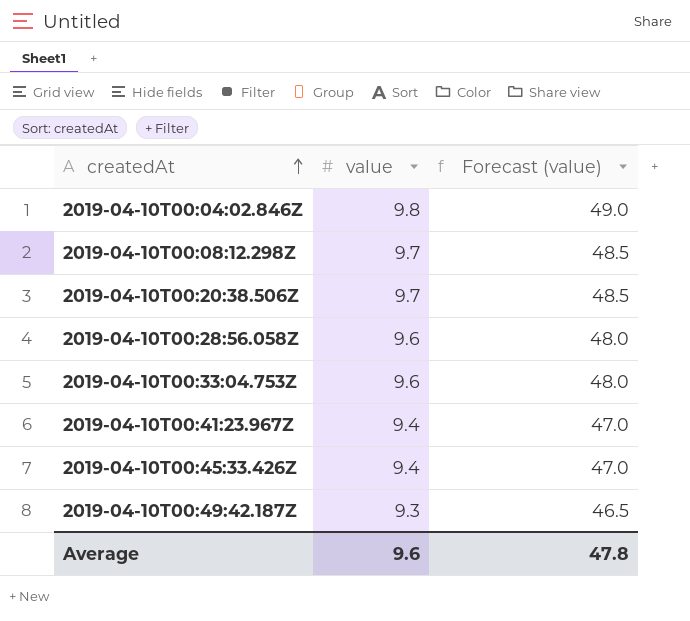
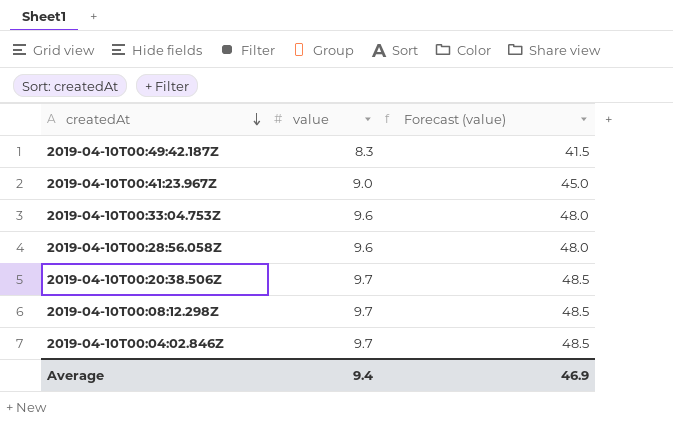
row order: createdAt ascending -> createdAt descending
row 2019-04-10T00:45:33.426Z: 9.4 | 47.0 -> none
2019-04-10T00:49:42.187Z | value: 9.3 -> 8.3
2019-04-10T00:49:42.187Z | Forecast (value): 46.5 -> 41.5
2019-04-10T00:41:23.967Z | value: 9.4 -> 9.0
2019-04-10T00:41:23.967Z | Forecast (value): 47.0 -> 45.0
2019-04-10T00:04:02.846Z | value: 9.8 -> 9.7
2019-04-10T00:04:02.846Z | Forecast (value): 49.0 -> 48.5
Average | value: 9.6 -> 9.4
Average | Forecast (value): 47.8 -> 46.9

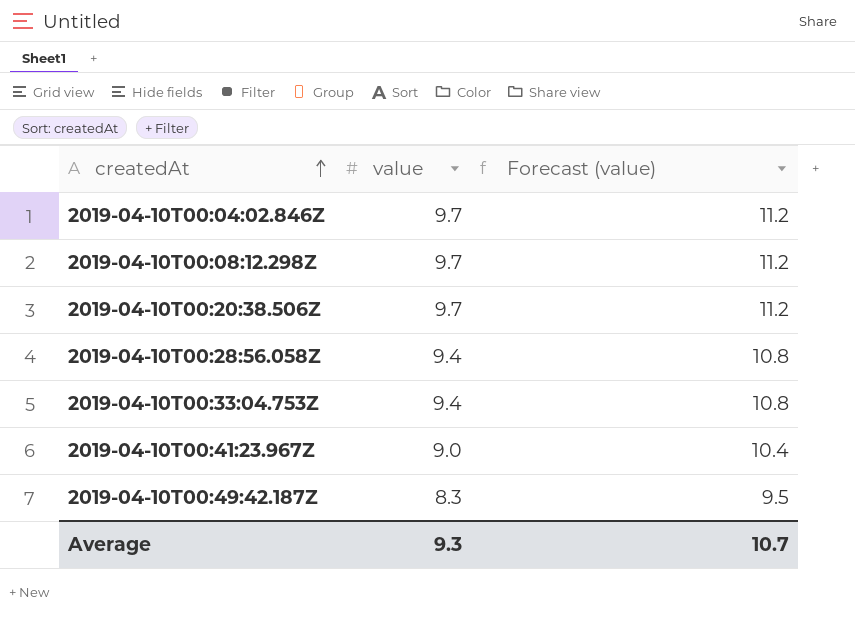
row order: createdAt descending -> createdAt ascending
column Forecast (value) | formula: [value] * 5 -> [value] * 1.15
2019-04-10T00:28:56.058Z | value: 9.6 -> 9.4
2019-04-10T00:33:04.753Z | value: 9.6 -> 9.4
Average | value: 9.4 -> 9.3
Average | Forecast (value): 46.9 -> 10.7

